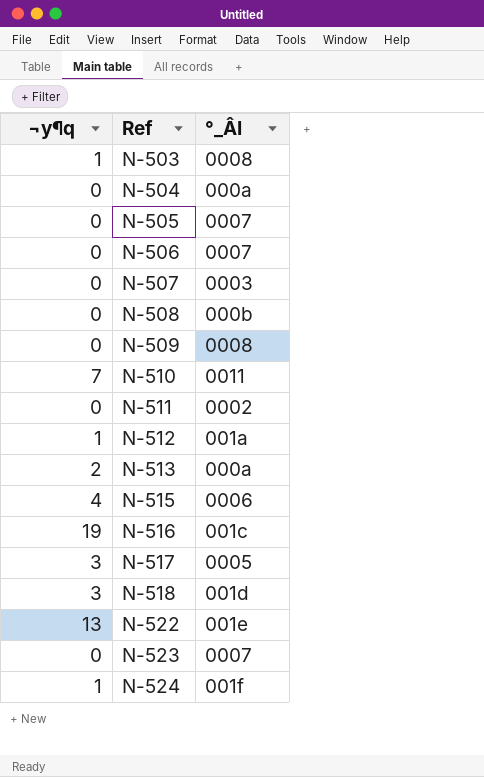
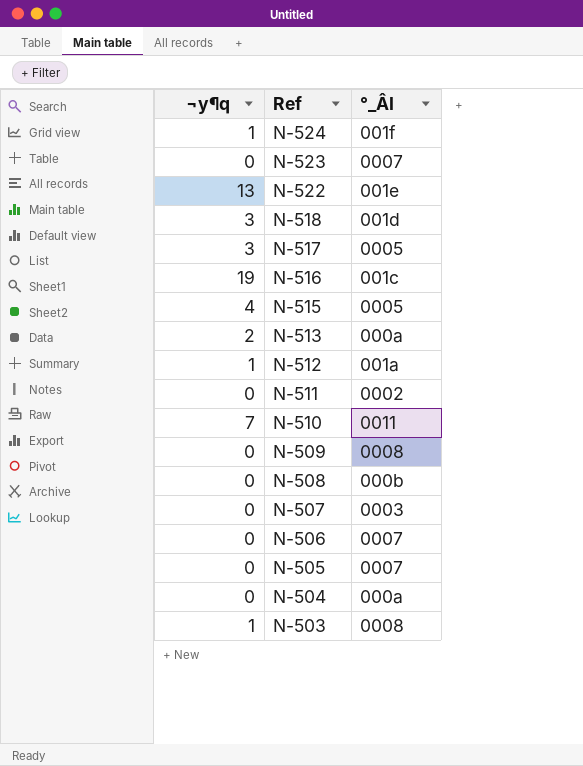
row order: Ref ascending -> Ref descending
N-515 | °_ÂI: 0006 -> 0005

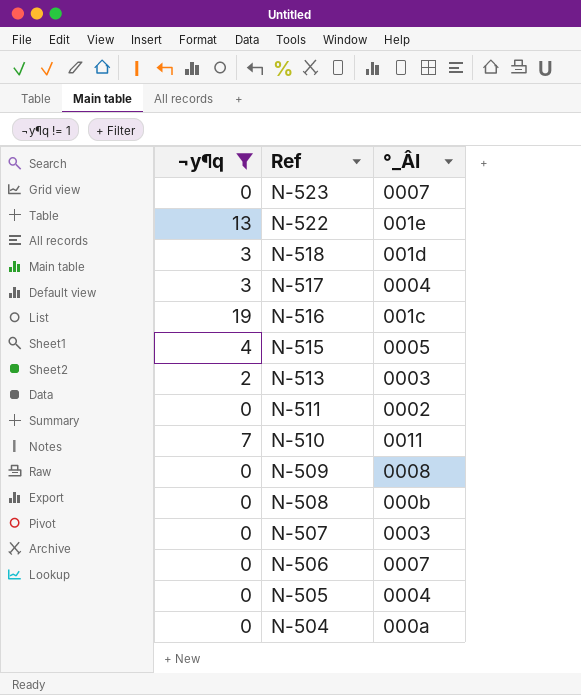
filter: none -> ¬y¶q != 1
N-517 | °_ÂI: 0005 -> 0004
N-513 | °_ÂI: 000a -> 0003
N-505 | °_ÂI: 0007 -> 0004

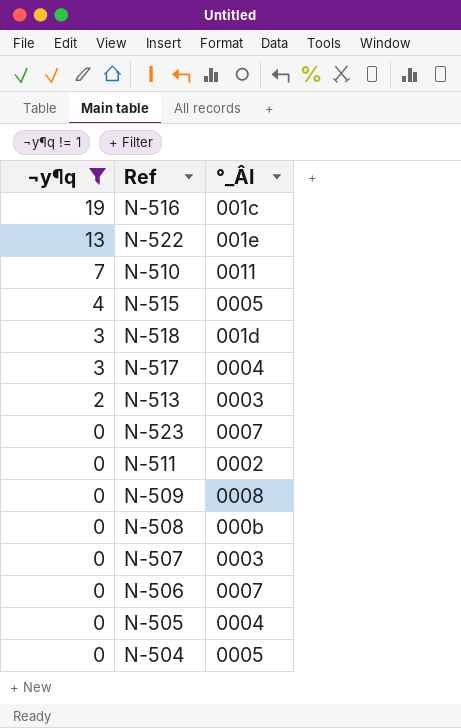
row order: Ref descending -> ¬y¶q descending
N-504 | °_ÂI: 000a -> 0005

